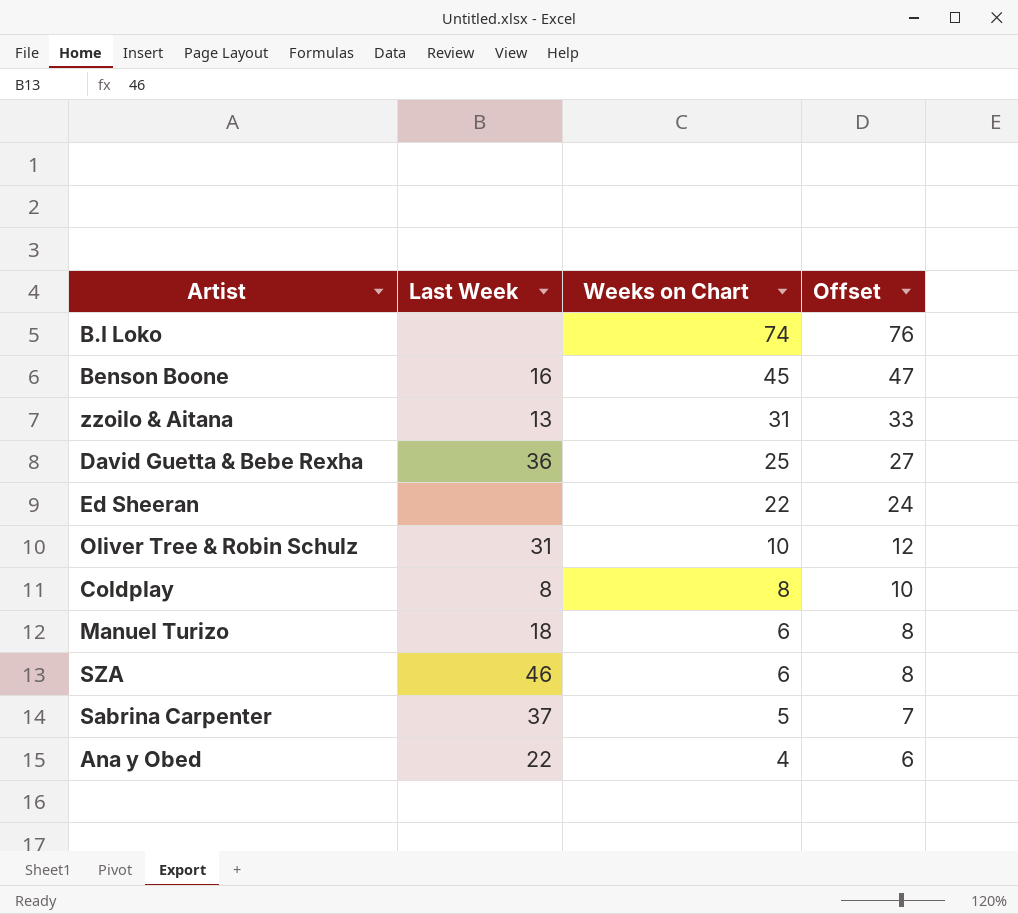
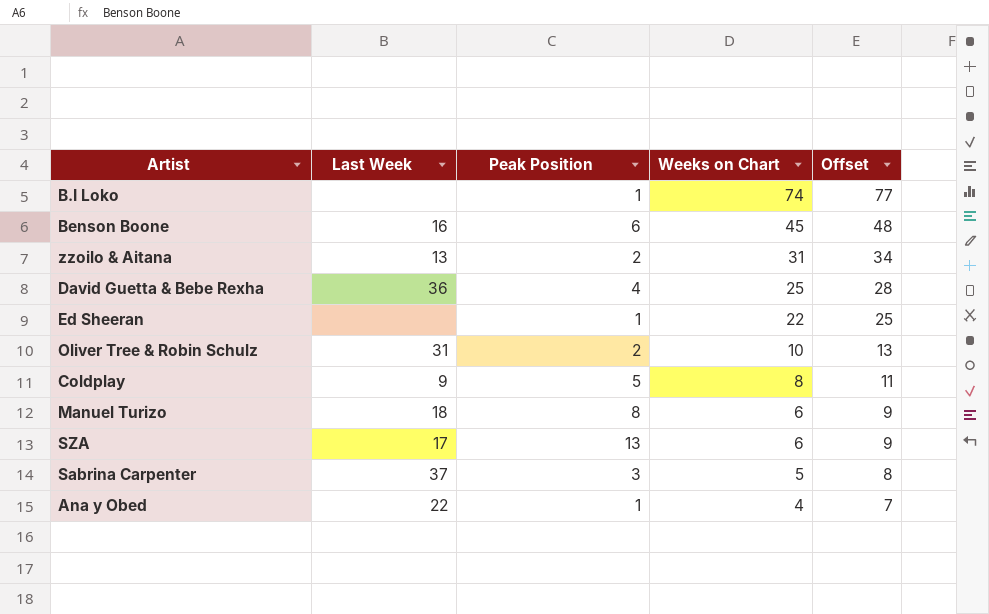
column Peak Position | position: none -> 3
column Offset | formula: [Weeks on Chart] + 2 -> [Weeks on Chart] + 3
Coldplay | Last Week: 8 -> 9
SZA | Last Week: 46 -> 17

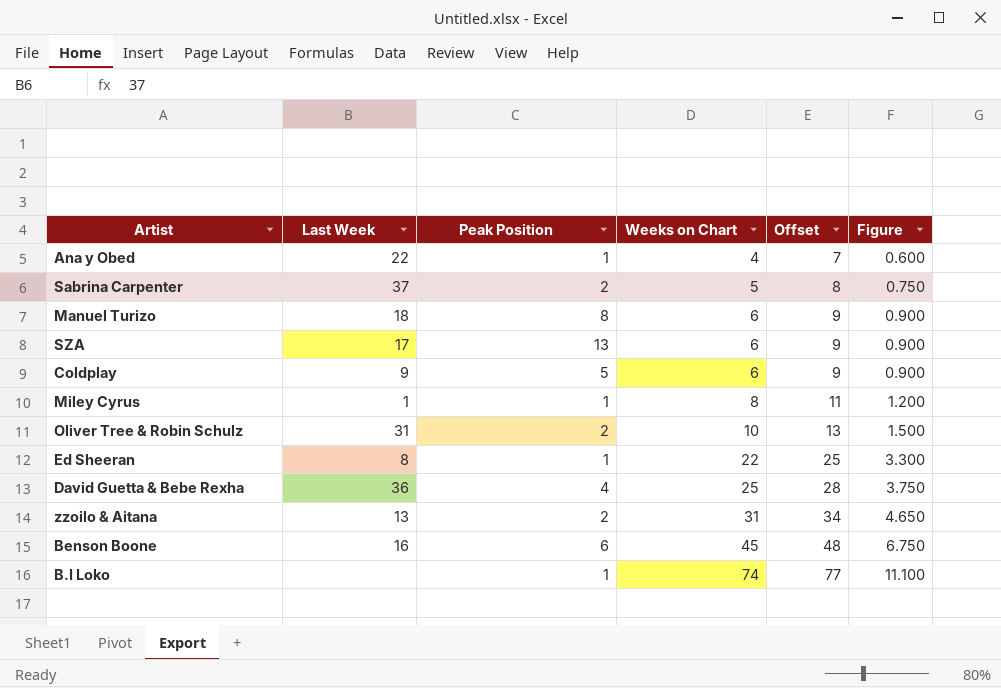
row order: Weeks on Chart descending -> Weeks on Chart ascending
column Figure | formula: none -> [Weeks on Chart] * 0.15
Sabrina Carpenter | Peak Position: 3 -> 2
Coldplay | Weeks on Chart: 8 -> 6
Coldplay | Offset: 11 -> 9
row Miley Cyrus: none -> 1 | 1 | 8 | 11 | 1.200
Ed Sheeran | Last Week: none -> 8

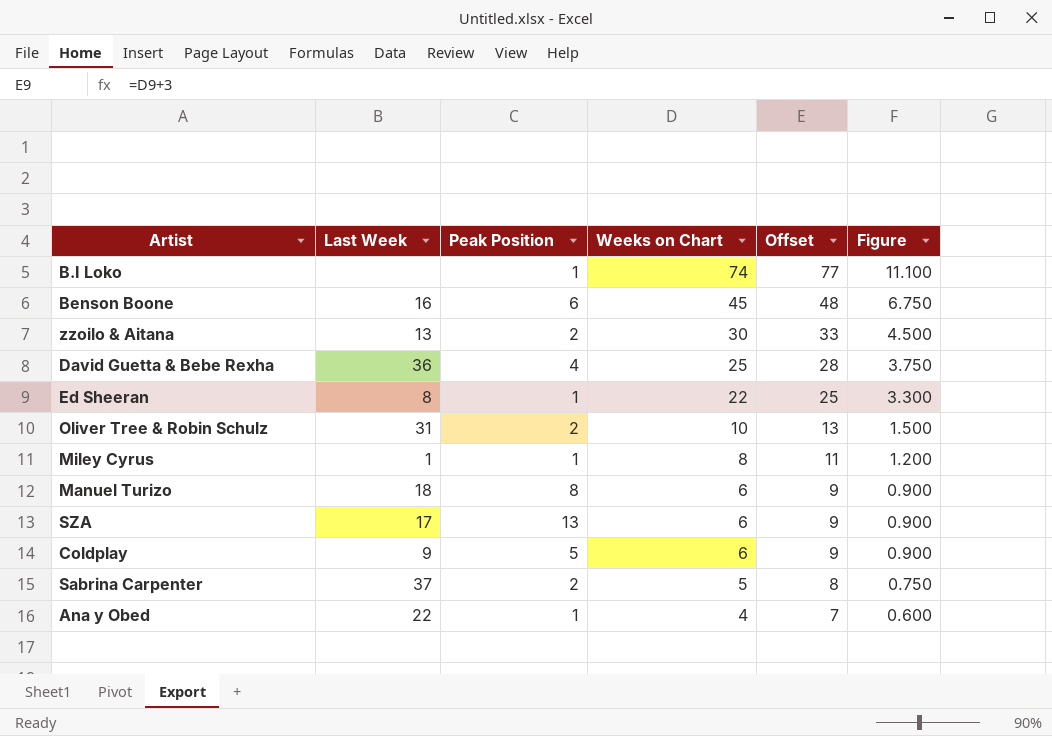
row order: Weeks on Chart ascending -> Weeks on Chart descending
zzoilo & Aitana | Weeks on Chart: 31 -> 30
zzoilo & Aitana | Offset: 34 -> 33
zzoilo & Aitana | Figure: 4.650 -> 4.500

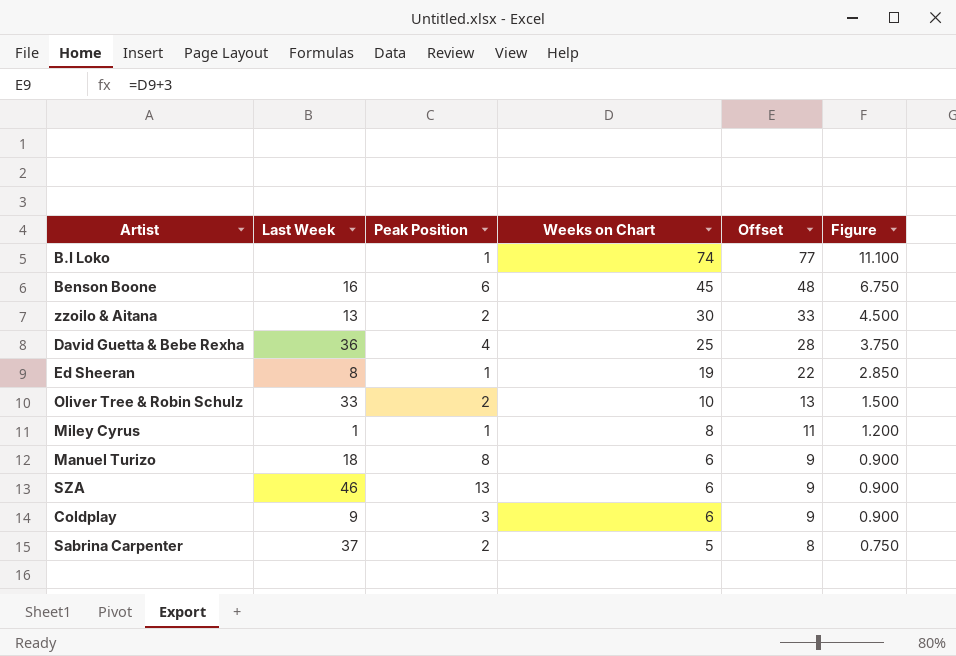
row Ana y Obed: 22 | 1 | 4 | 7 | 0.600 -> none
Ed Sheeran | Weeks on Chart: 22 -> 19
Ed Sheeran | Offset: 25 -> 22
Ed Sheeran | Figure: 3.300 -> 2.850
Oliver Tree & Robin Schulz | Last Week: 31 -> 33
SZA | Last Week: 17 -> 46
Coldplay | Peak Position: 5 -> 3

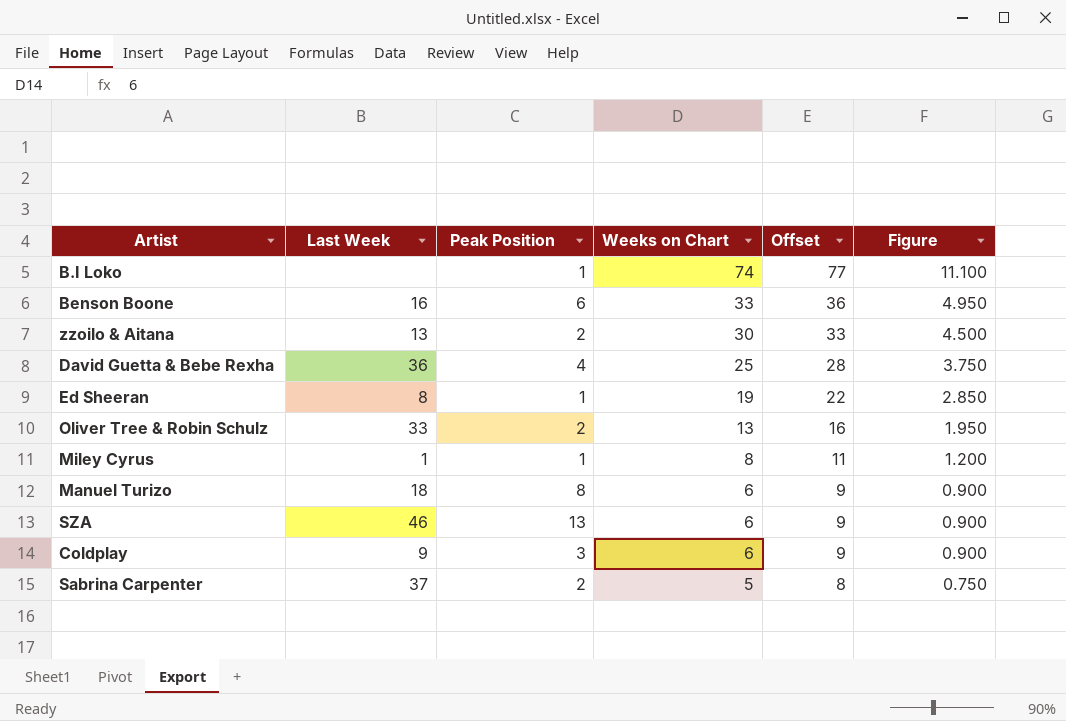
Benson Boone | Weeks on Chart: 45 -> 33
Benson Boone | Offset: 48 -> 36
Benson Boone | Figure: 6.750 -> 4.950
Oliver Tree & Robin Schulz | Weeks on Chart: 10 -> 13
Oliver Tree & Robin Schulz | Offset: 13 -> 16
Oliver Tree & Robin Schulz | Figure: 1.500 -> 1.950

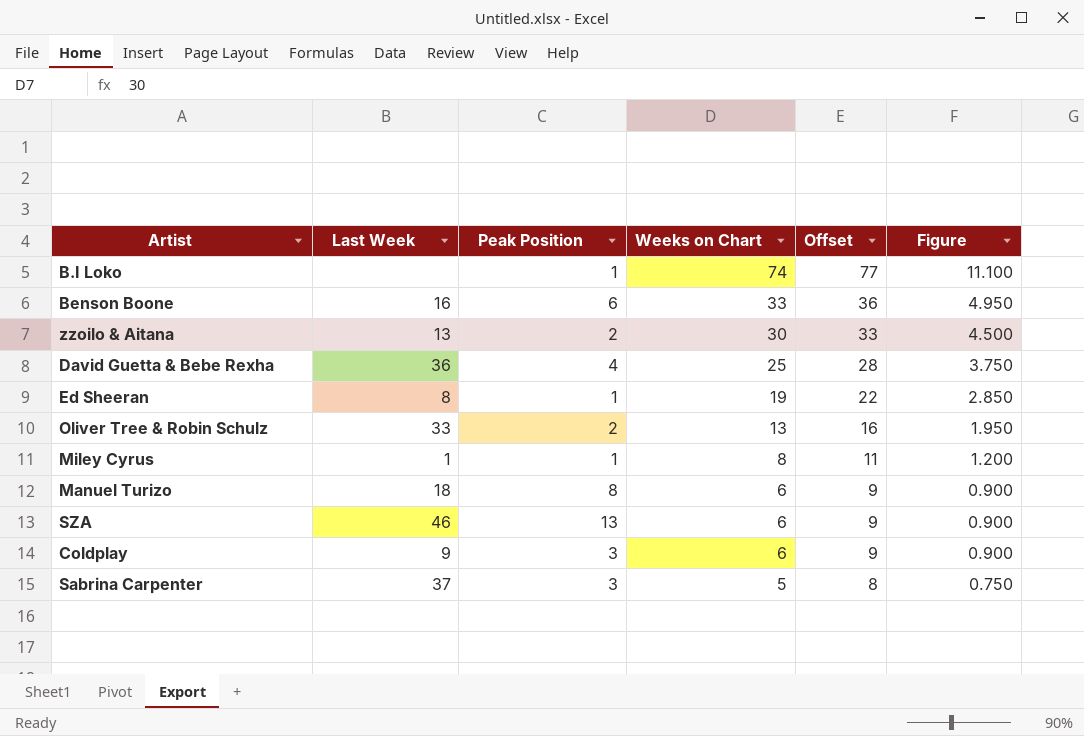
Sabrina Carpenter | Peak Position: 2 -> 3

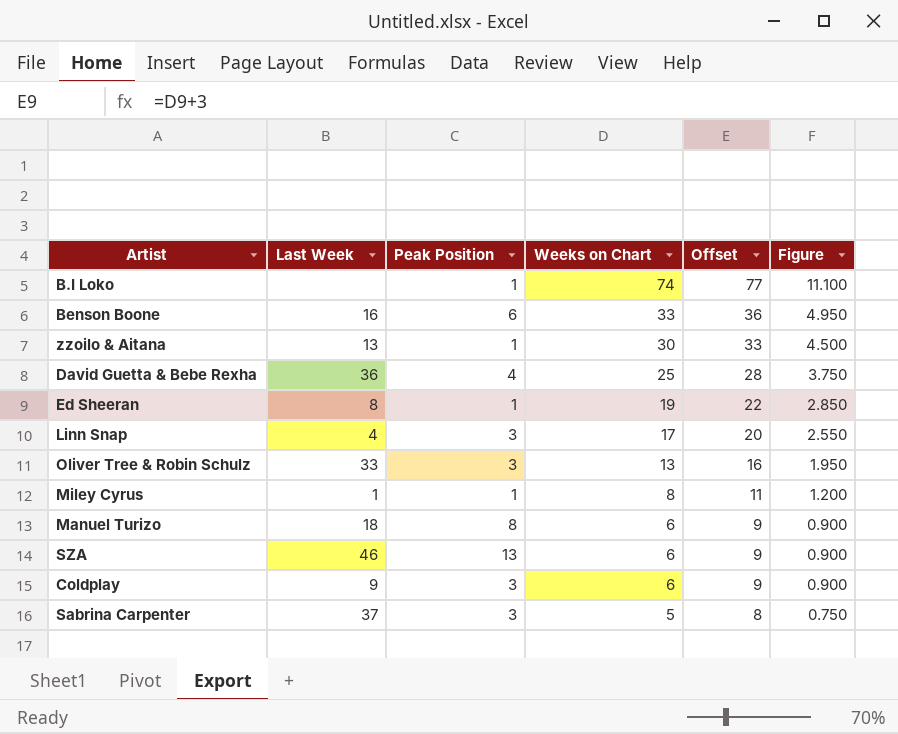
zzoilo & Aitana | Peak Position: 2 -> 1
row Linn Snap: none -> 4 | 3 | 17 | 20 | 2.550
Oliver Tree & Robin Schulz | Peak Position: 2 -> 3

